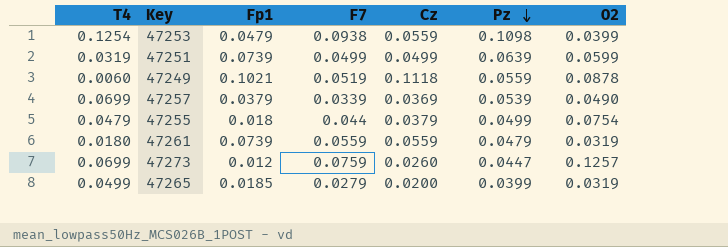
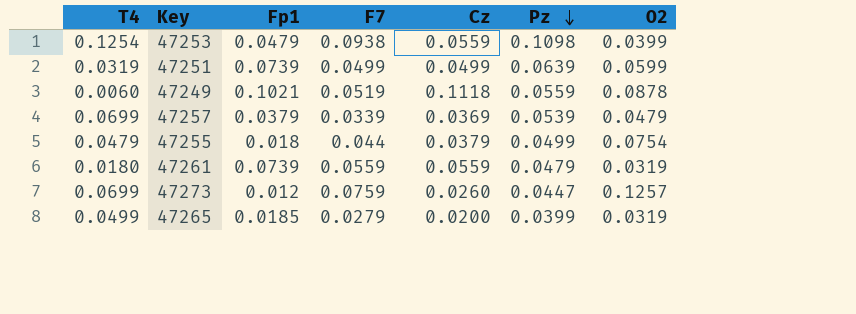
47257 | O2: 0.0490 -> 0.0479

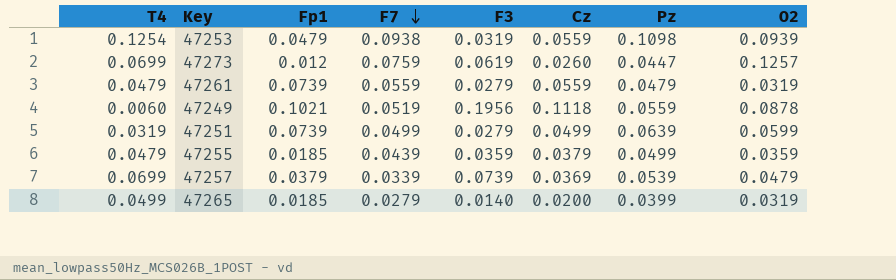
row order: Pz descending -> F7 descending
column F3 | position: none -> 5
47253 | O2: 0.0399 -> 0.0939
47261 | T4: 0.0180 -> 0.0479
47255 | Fp1: 0.018 -> 0.0185
47255 | F7: 0.044 -> 0.0439
47255 | O2: 0.0754 -> 0.0359

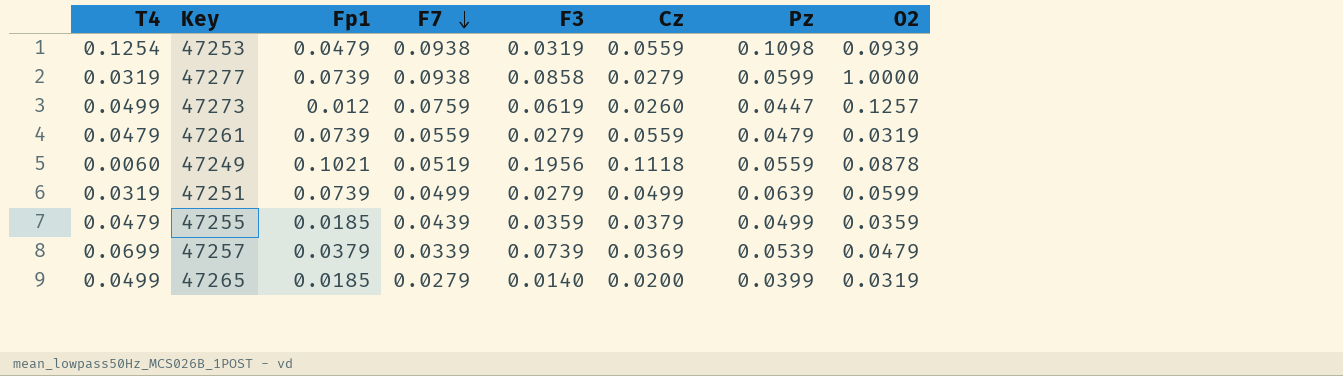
row 47277: none -> 0.0319 | 0.0739 | 0.0938 | 0.0858 | 0.0279 | 0.0599 | 1.0000
47273 | T4: 0.0699 -> 0.0499

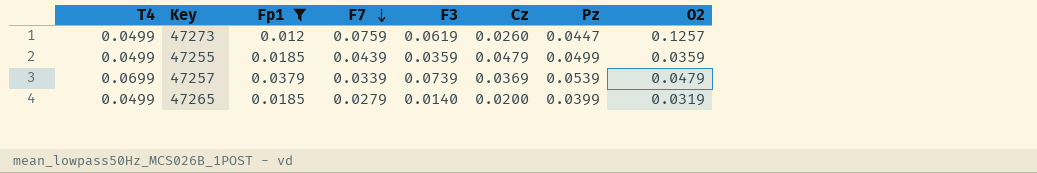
filter: none -> Fp1 <= 0.0379
47255 | T4: 0.0479 -> 0.0499
47255 | Cz: 0.0379 -> 0.0479

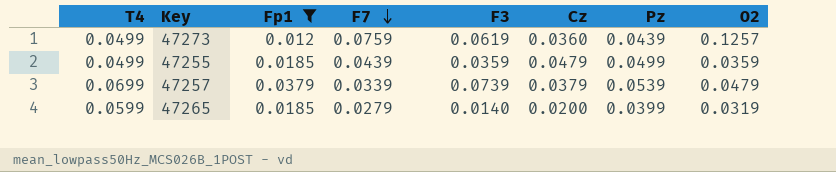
47273 | Cz: 0.0260 -> 0.0360
47273 | Pz: 0.0447 -> 0.0439
47257 | Cz: 0.0369 -> 0.0379
47265 | T4: 0.0499 -> 0.0599

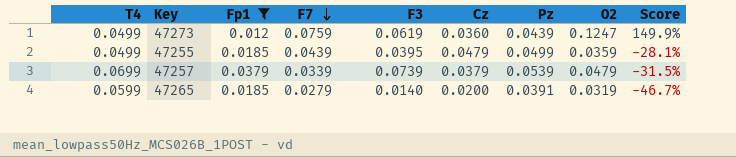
column Score | formula: none -> ([O2] - [T4]) / [T4]
47273 | O2: 0.1257 -> 0.1247
47255 | F3: 0.0359 -> 0.0395
47265 | Pz: 0.0399 -> 0.0391

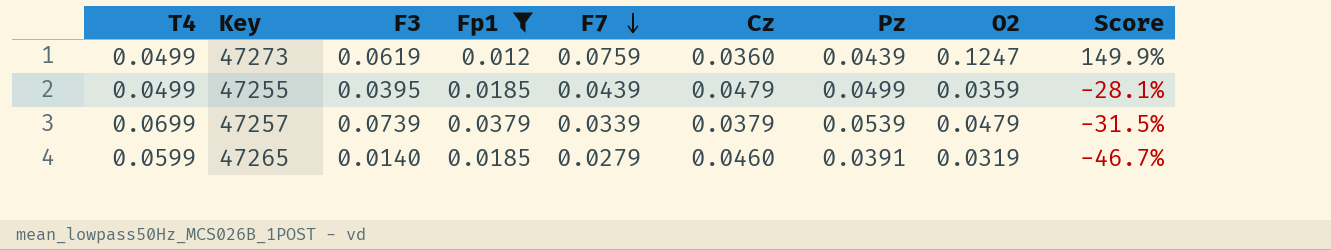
column F3 | position: 5 -> 3
47265 | Cz: 0.0200 -> 0.0460

